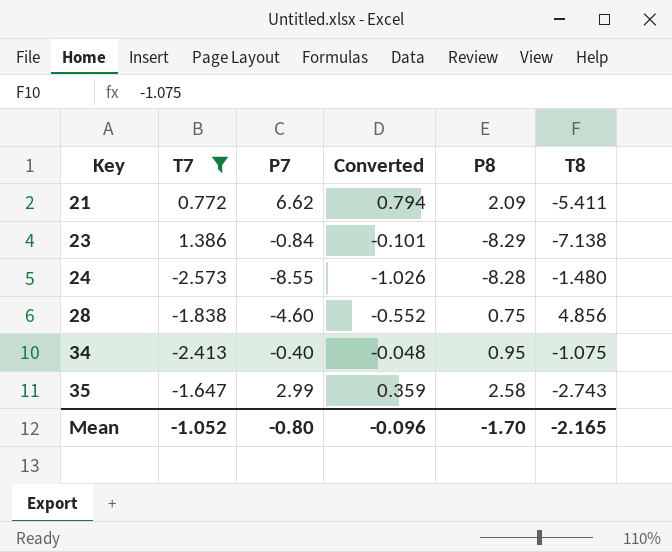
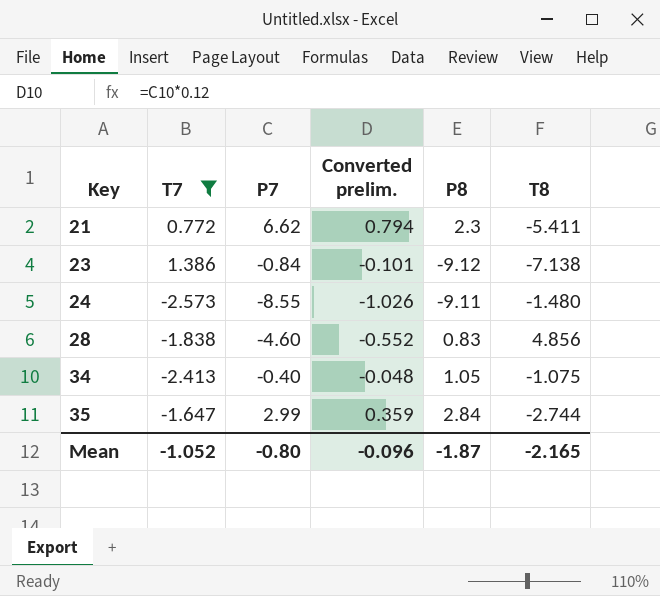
column name: Converted -> Converted prelim.
21 | P8: 2.09 -> 2.3
23 | P8: -8.29 -> -9.12
24 | P8: -8.28 -> -9.11
28 | P8: 0.75 -> 0.83
34 | P8: 0.95 -> 1.05
35 | P8: 2.58 -> 2.84
35 | T8: -2.743 -> -2.744
Mean | P8: -1.70 -> -1.87

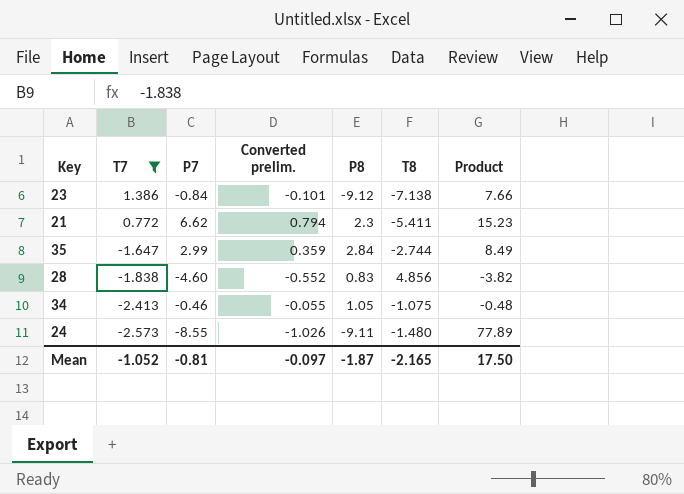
row order: Key ascending -> T7 descending
column Product | formula: none -> [P7] * [P8]
34 | P7: -0.40 -> -0.46
34 | Converted prelim.: -0.048 -> -0.055
Mean | P7: -0.80 -> -0.81
Mean | Converted prelim.: -0.096 -> -0.097

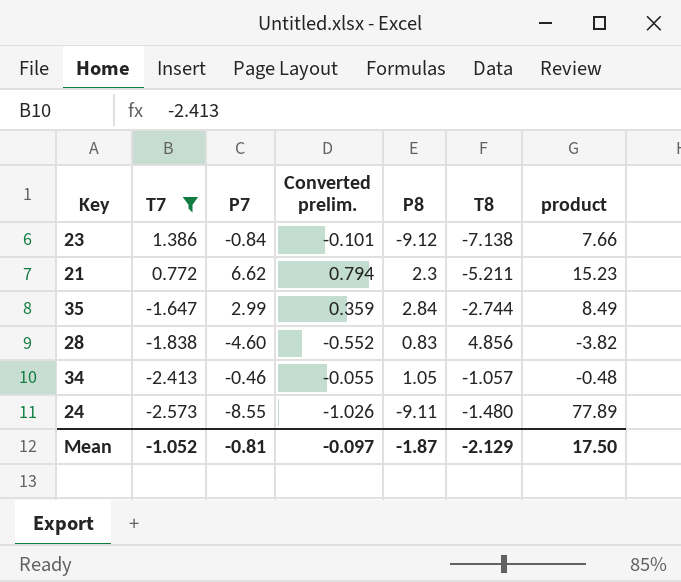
column name: Product -> product
21 | T8: -5.411 -> -5.211
34 | T8: -1.075 -> -1.057
Mean | T8: -2.165 -> -2.129

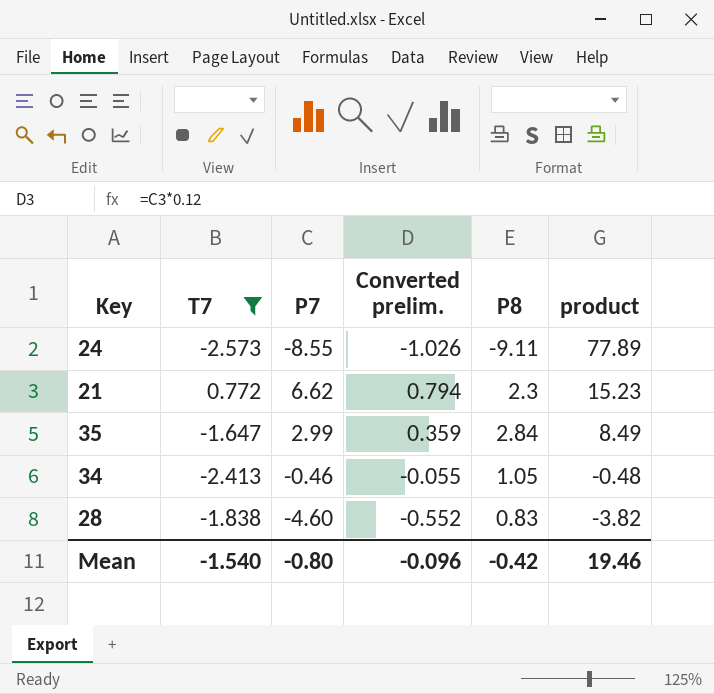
row order: T7 descending -> product descending
column T8 | position: 6 -> none
row 23: 1.386 | -0.84 | -0.101 | -9.12 | -7.138 | 7.66 -> none
Mean | T7: -1.052 -> -1.540
Mean | P7: -0.81 -> -0.80
Mean | Converted prelim.: -0.097 -> -0.096
Mean | P8: -1.87 -> -0.42
Mean | product: 17.50 -> 19.46

